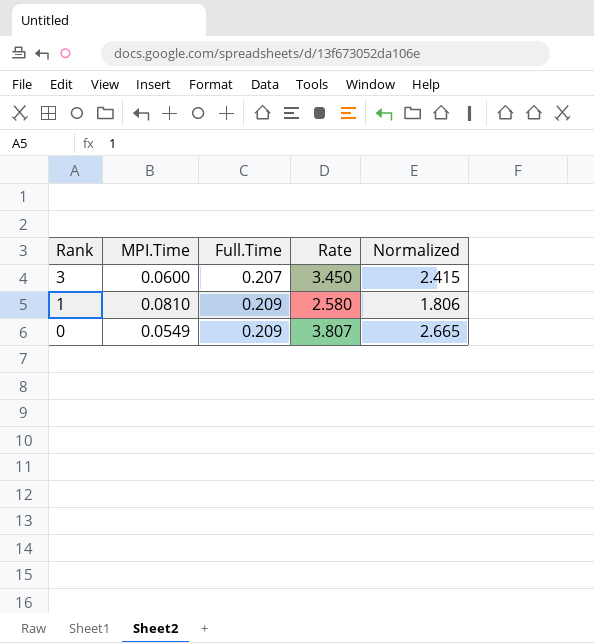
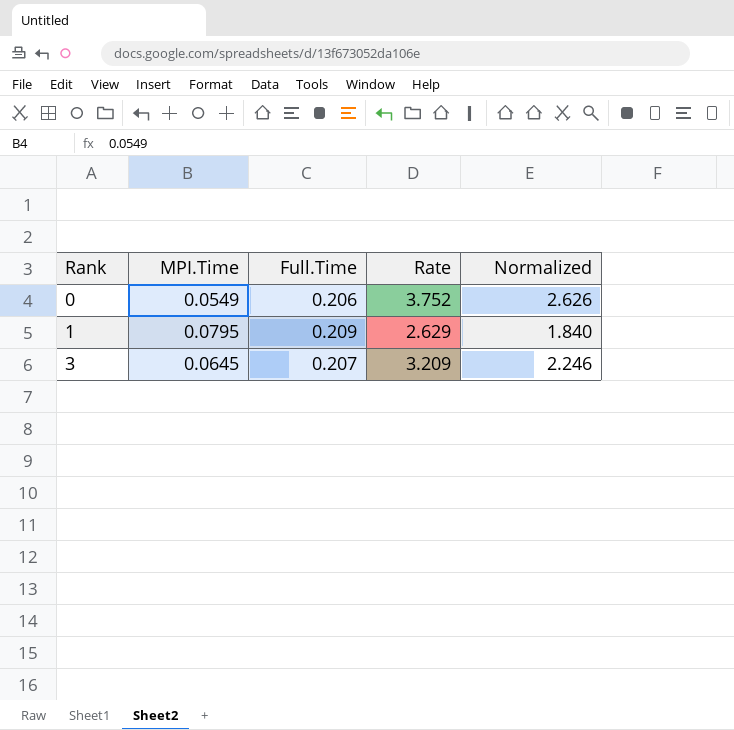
row order: Rank descending -> Rank ascending
0 | Full.Time: 0.209 -> 0.206
0 | Rate: 3.807 -> 3.752
0 | Normalized: 2.665 -> 2.626
1 | MPI.Time: 0.0810 -> 0.0795
1 | Rate: 2.580 -> 2.629
1 | Normalized: 1.806 -> 1.840
3 | MPI.Time: 0.0600 -> 0.0645
3 | Rate: 3.450 -> 3.209
3 | Normalized: 2.415 -> 2.246

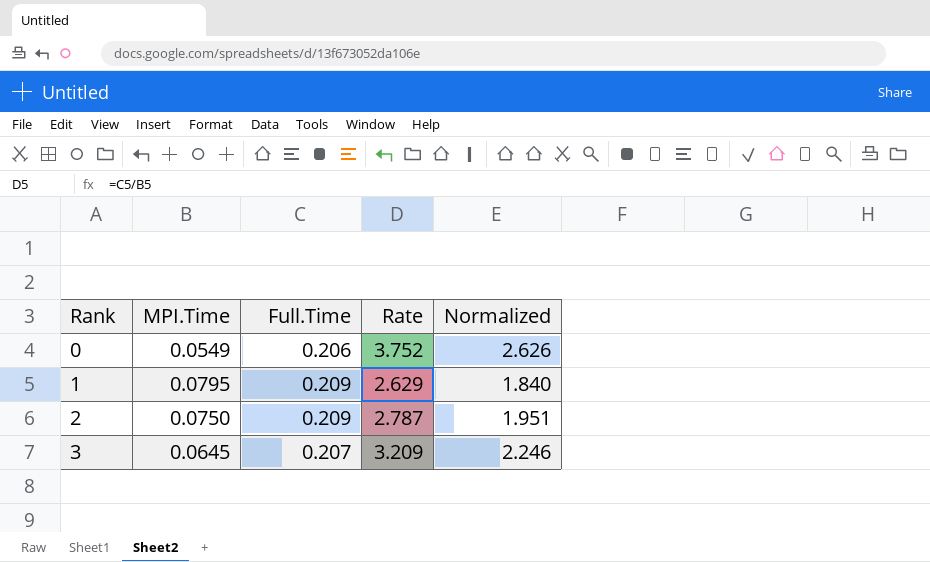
row 2: none -> 0.0750 | 0.209 | 2.787 | 1.951

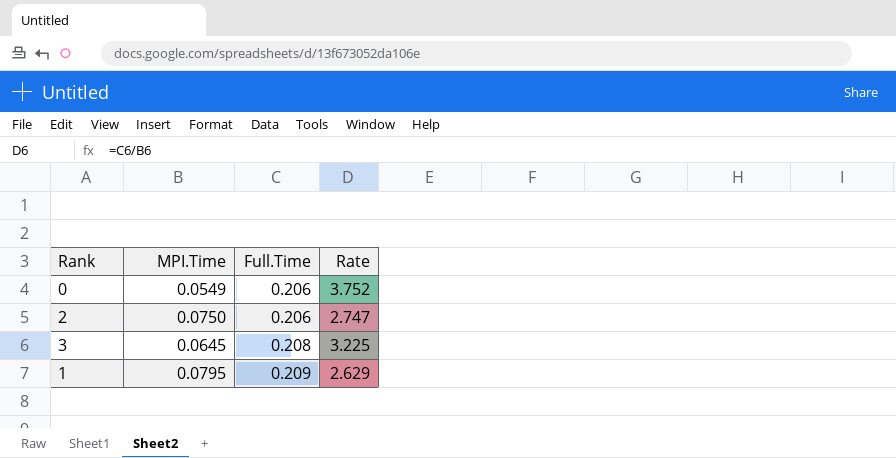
row order: Rank ascending -> Full.Time ascending
column Normalized | formula: [Rate] * 0.7 -> none
2 | Full.Time: 0.209 -> 0.206
2 | Rate: 2.787 -> 2.747
3 | Full.Time: 0.207 -> 0.208
3 | Rate: 3.209 -> 3.225

